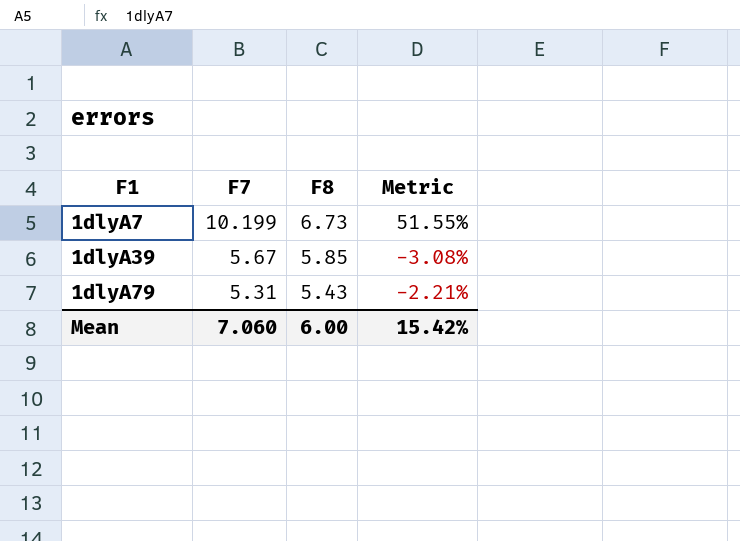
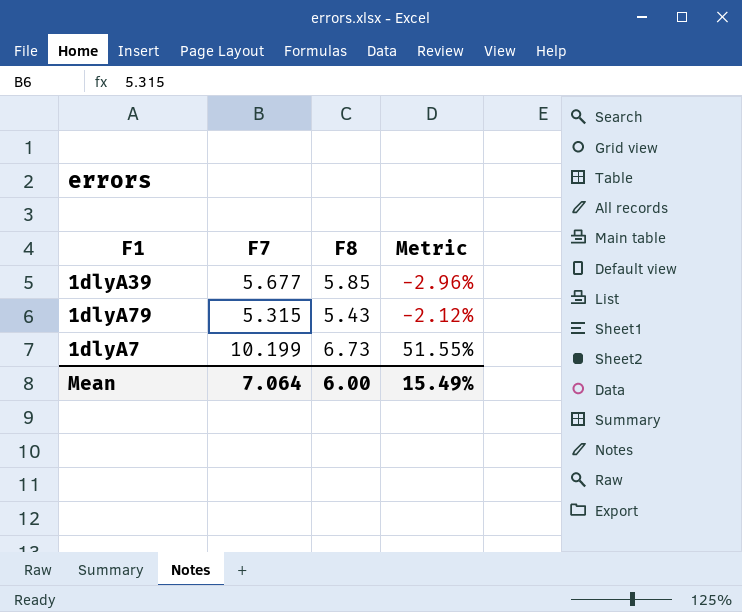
row order: F1 ascending -> Metric ascending
1dlyA39 | F7: 5.67 -> 5.677
1dlyA39 | Metric: -3.08% -> -2.96%
1dlyA79 | F7: 5.31 -> 5.315
1dlyA79 | Metric: -2.21% -> -2.12%
Mean | F7: 7.060 -> 7.064
Mean | Metric: 15.42% -> 15.49%

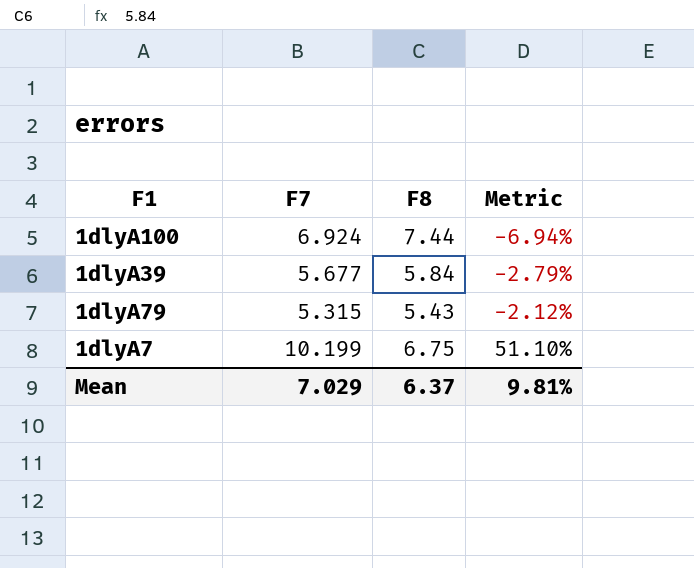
row 1dlyA100: none -> 6.924 | 7.44 | -6.94%
1dlyA39 | F8: 5.85 -> 5.84
1dlyA39 | Metric: -2.96% -> -2.79%
1dlyA7 | F8: 6.73 -> 6.75
1dlyA7 | Metric: 51.55% -> 51.10%
Mean | F7: 7.064 -> 7.029
Mean | F8: 6.00 -> 6.37
Mean | Metric: 15.49% -> 9.81%

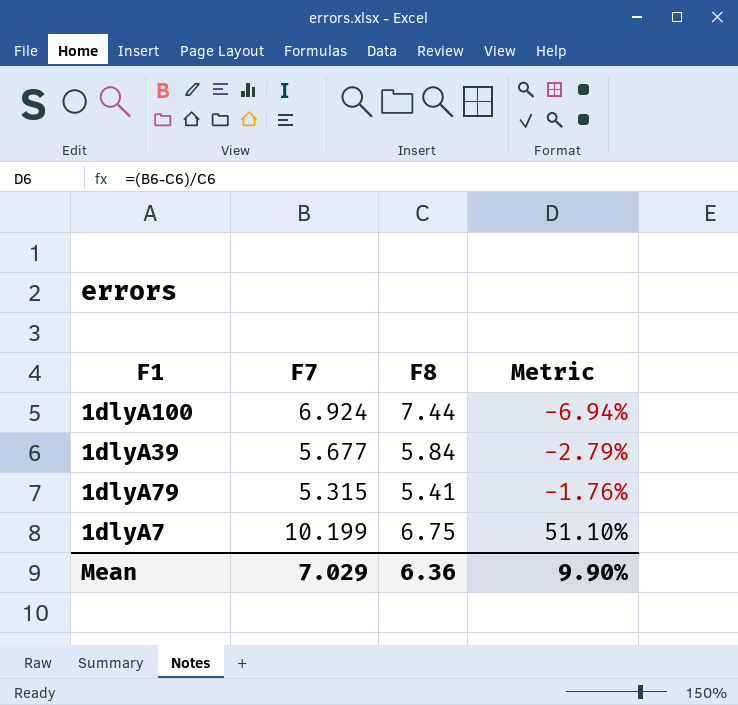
1dlyA79 | F8: 5.43 -> 5.41
1dlyA79 | Metric: -2.12% -> -1.76%
Mean | F8: 6.37 -> 6.36
Mean | Metric: 9.81% -> 9.90%

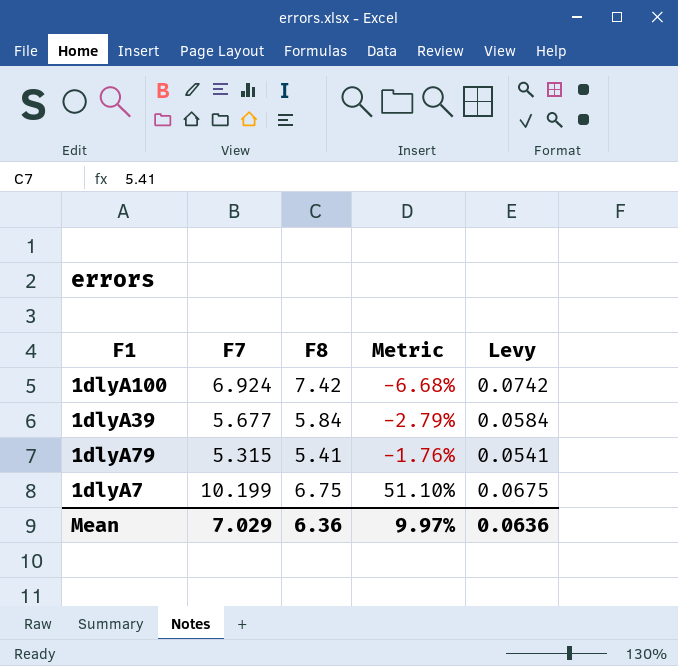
column Levy | formula: none -> [F8] * 0.01
1dlyA100 | F8: 7.44 -> 7.42
1dlyA100 | Metric: -6.94% -> -6.68%
Mean | Metric: 9.90% -> 9.97%

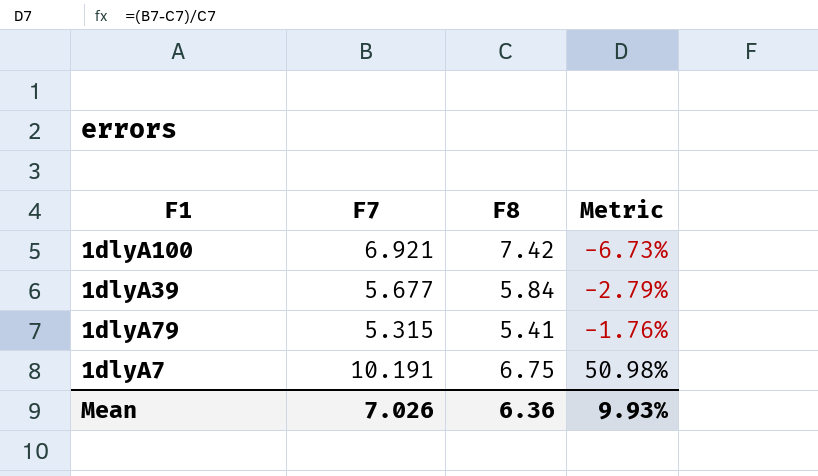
column Levy | formula: [F8] * 0.01 -> none
1dlyA100 | F7: 6.924 -> 6.921
1dlyA100 | Metric: -6.68% -> -6.73%
1dlyA7 | F7: 10.199 -> 10.191
1dlyA7 | Metric: 51.10% -> 50.98%
Mean | F7: 7.029 -> 7.026
Mean | Metric: 9.97% -> 9.93%

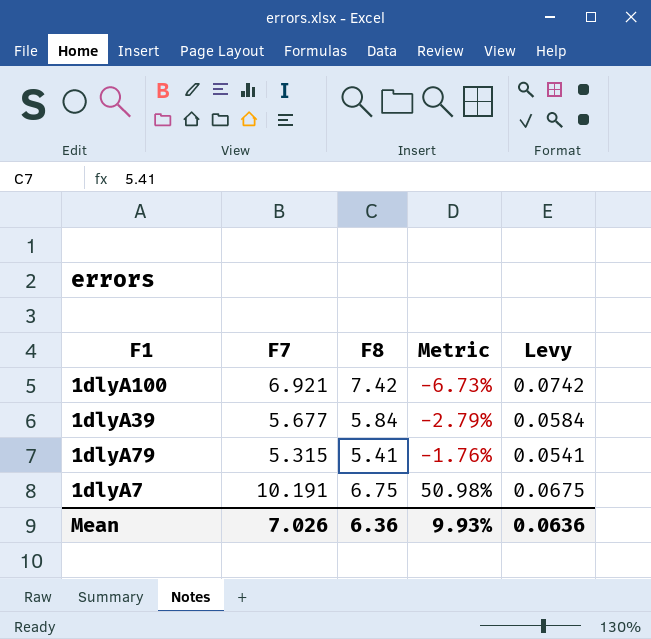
column Levy | formula: none -> [F8] * 0.01

